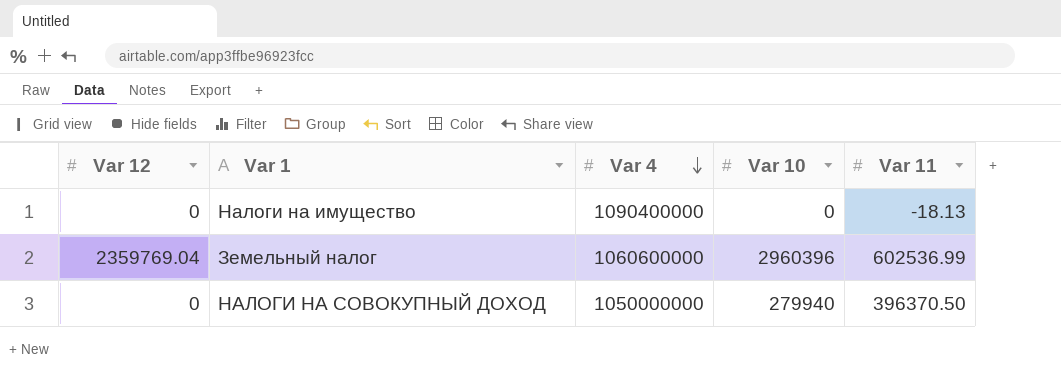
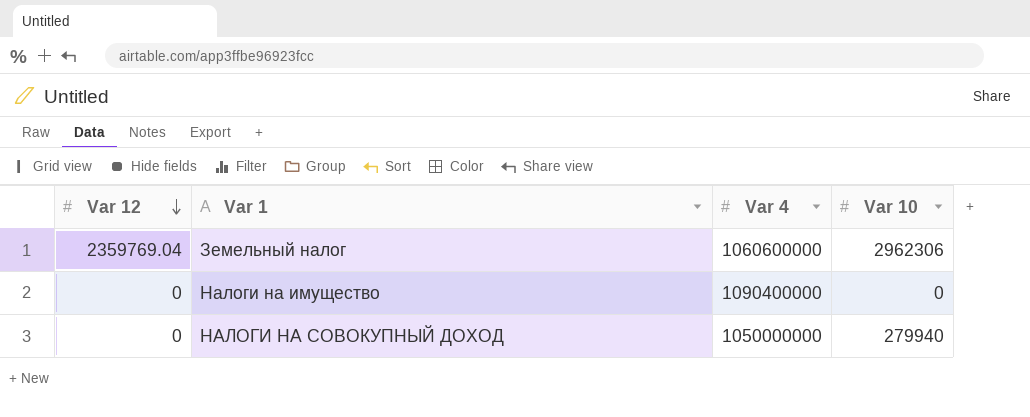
row order: Var 4 descending -> Var 12 descending
column Var 11 | position: 5 -> none
Земельный налог | Var 10: 2960396 -> 2962306

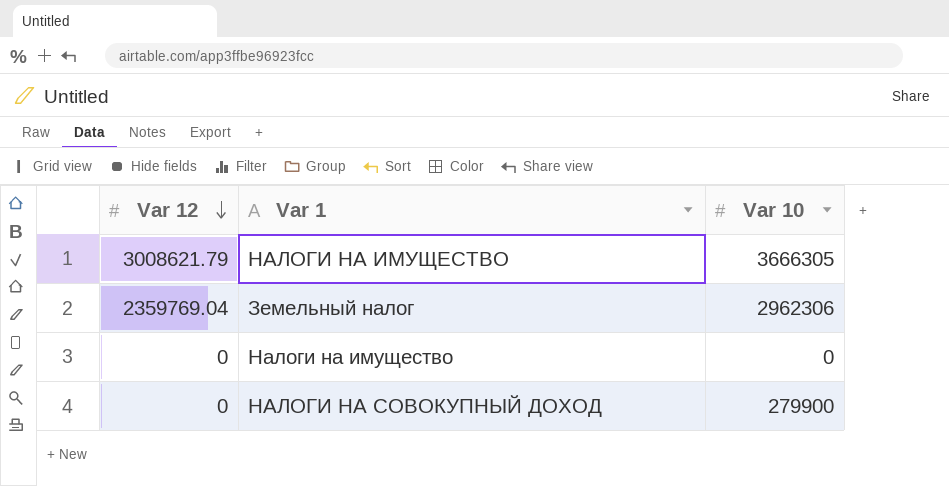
column Var 4 | position: 3 -> none
row НАЛОГИ НА ИМУЩЕСТВО: none -> 3008621.79 | 3666305
НАЛОГИ НА СОВОКУПНЫЙ ДОХОД | Var 10: 279940 -> 279900

